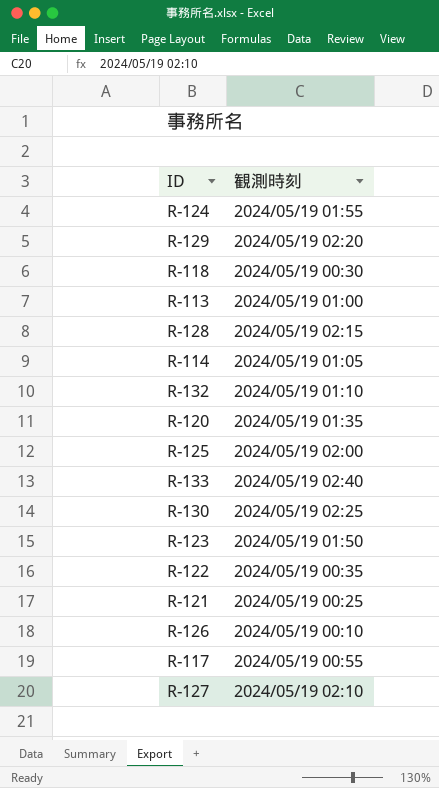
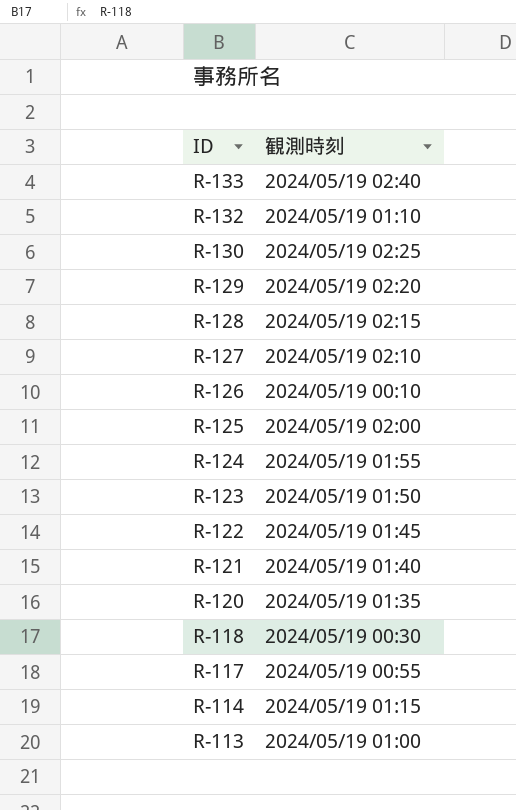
row order: none -> ID descending
R-122 | 観測時刻: 2024/05/19 00:35 -> 2024/05/19 01:45
R-121 | 観測時刻: 2024/05/19 00:25 -> 2024/05/19 01:40
R-114 | 観測時刻: 2024/05/19 01:05 -> 2024/05/19 01:15

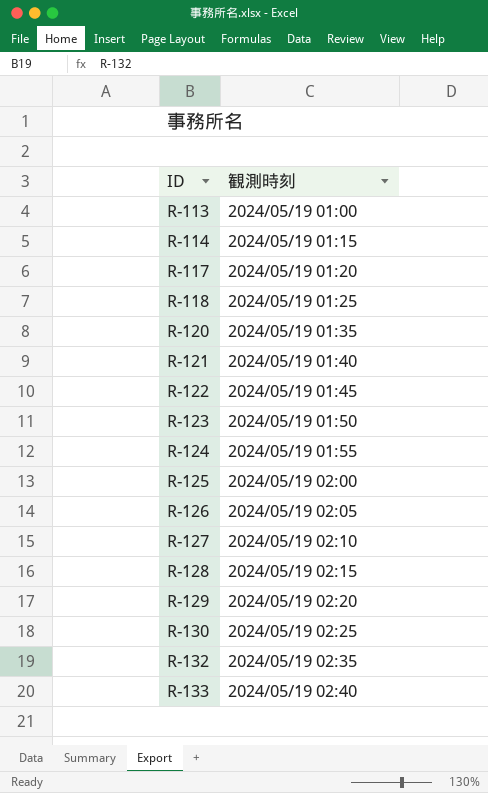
row order: ID descending -> ID ascending
R-117 | 観測時刻: 2024/05/19 00:55 -> 2024/05/19 01:20
R-118 | 観測時刻: 2024/05/19 00:30 -> 2024/05/19 01:25
R-126 | 観測時刻: 2024/05/19 00:10 -> 2024/05/19 02:05
R-132 | 観測時刻: 2024/05/19 01:10 -> 2024/05/19 02:35

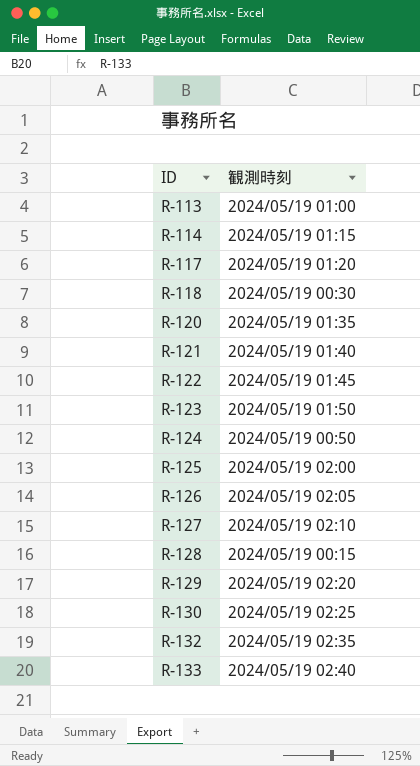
R-118 | 観測時刻: 2024/05/19 01:25 -> 2024/05/19 00:30
R-124 | 観測時刻: 2024/05/19 01:55 -> 2024/05/19 00:50
R-128 | 観測時刻: 2024/05/19 02:15 -> 2024/05/19 00:15

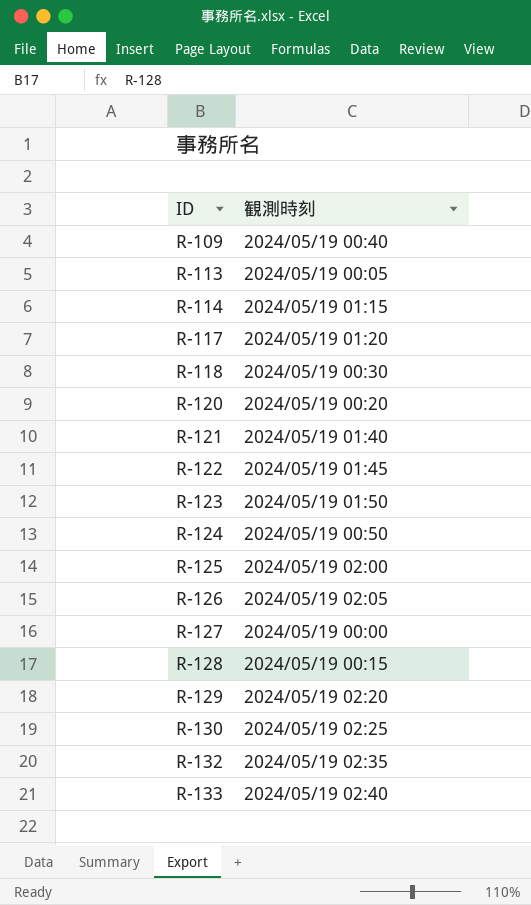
row R-109: none -> 2024/05/19 00:40
R-113 | 観測時刻: 2024/05/19 01:00 -> 2024/05/19 00:05
R-120 | 観測時刻: 2024/05/19 01:35 -> 2024/05/19 00:20
R-127 | 観測時刻: 2024/05/19 02:10 -> 2024/05/19 00:00

